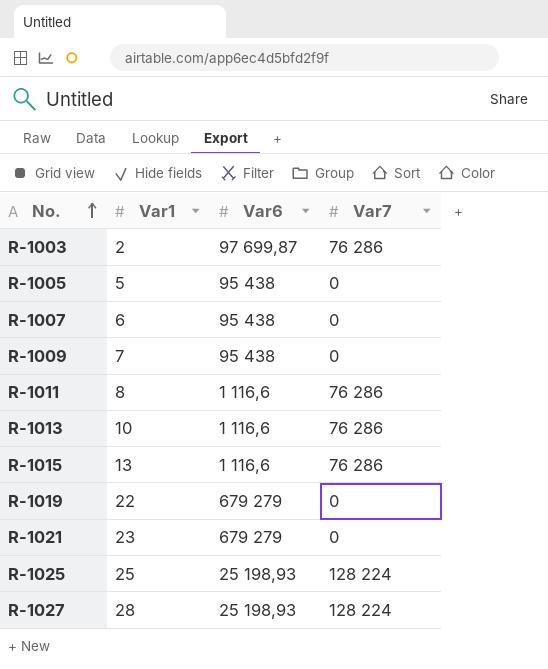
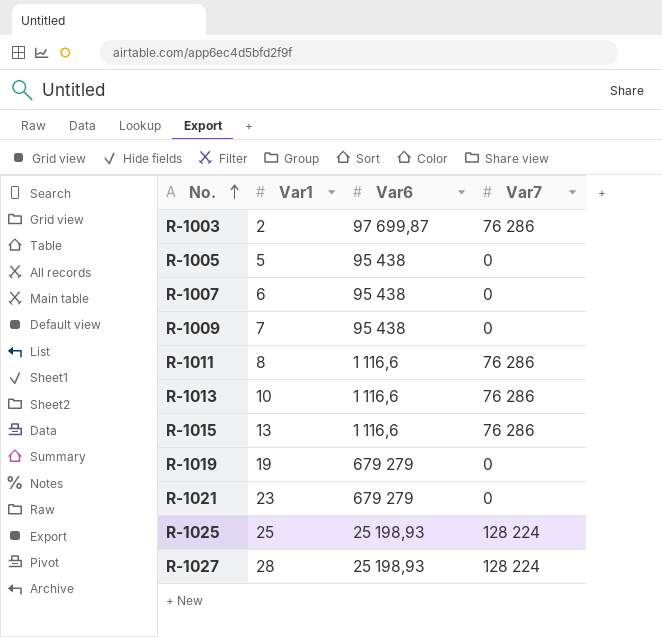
R-1019 | Var1: 22 -> 19

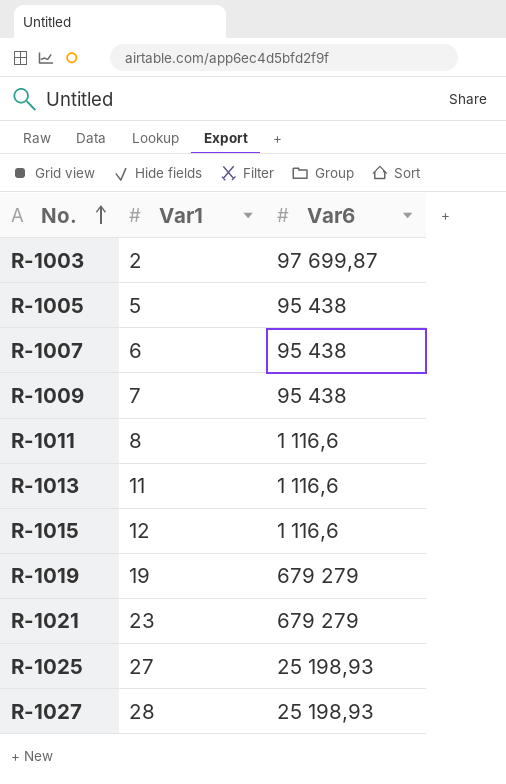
column Var7 | position: 4 -> none
R-1013 | Var1: 10 -> 11
R-1015 | Var1: 13 -> 12
R-1025 | Var1: 25 -> 27

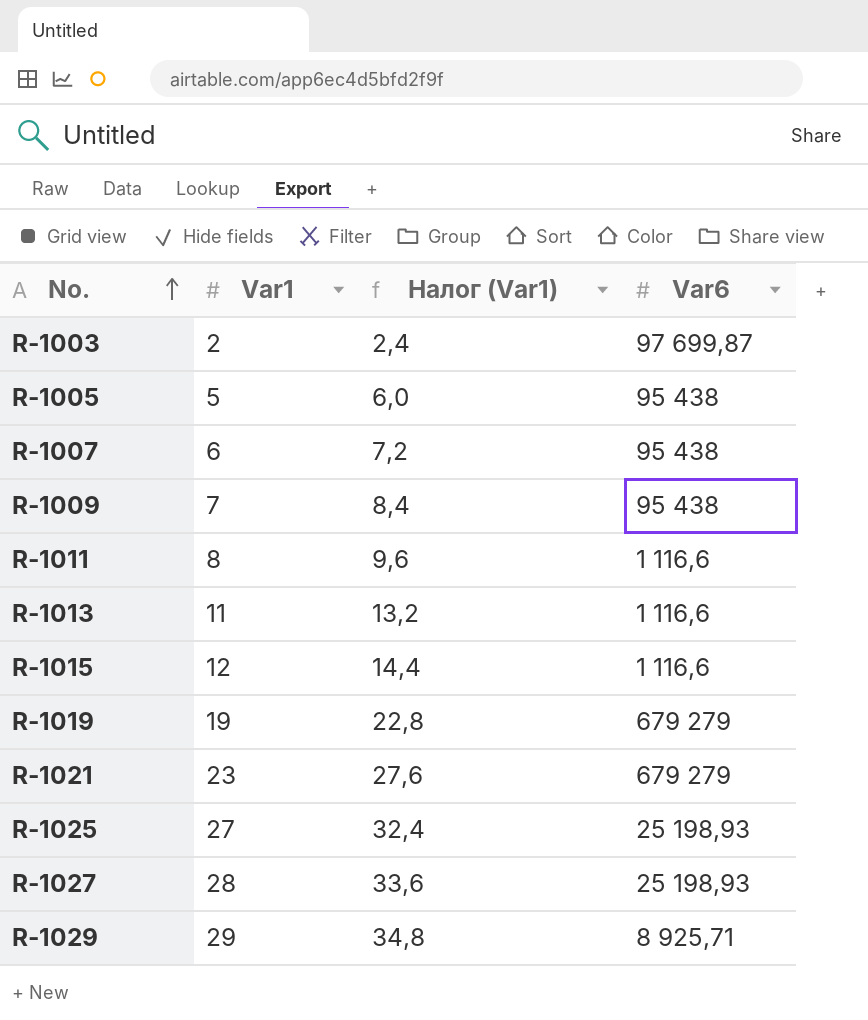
column Налог (Var1) | formula: none -> [Var1] * 1,2
row R-1029: none -> 29 | 34,8 | 8 925,71

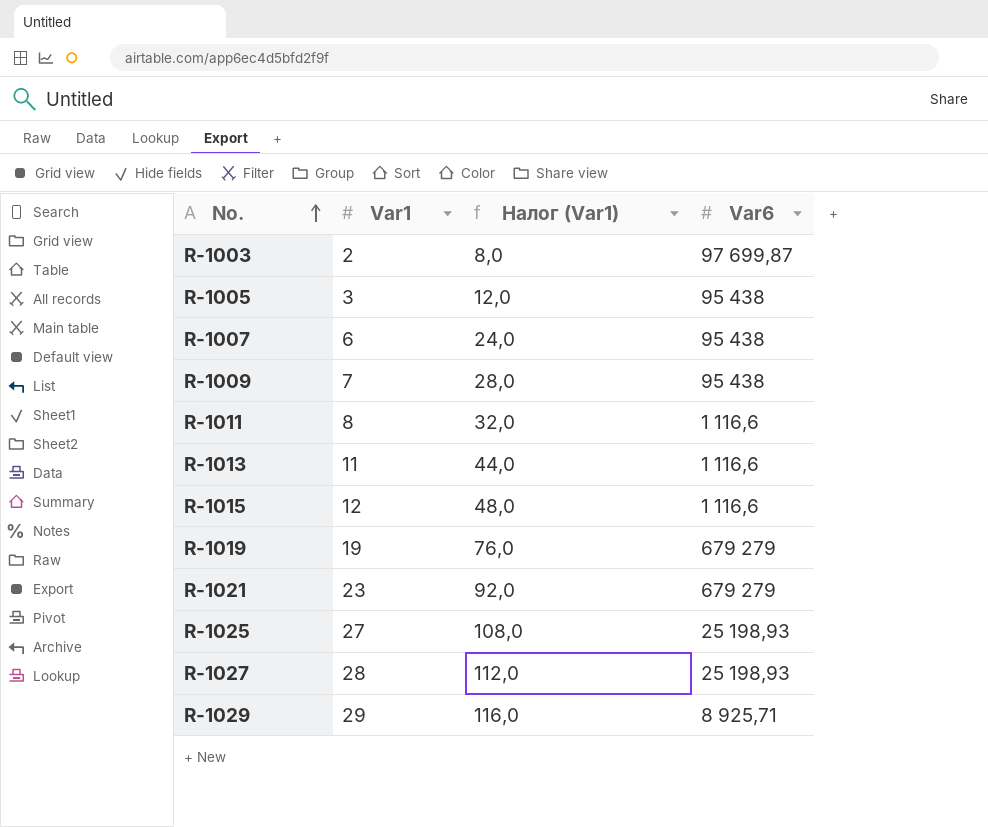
column Налог (Var1) | formula: [Var1] * 1,2 -> [Var1] * 4
R-1005 | Var1: 5 -> 3

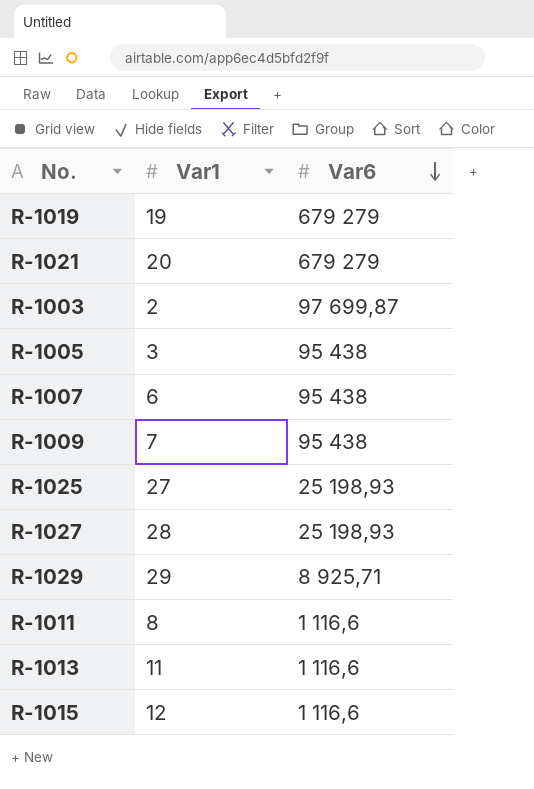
row order: No. ascending -> Var6 descending
column Налог (Var1) | formula: [Var1] * 4 -> none
R-1021 | Var1: 23 -> 20

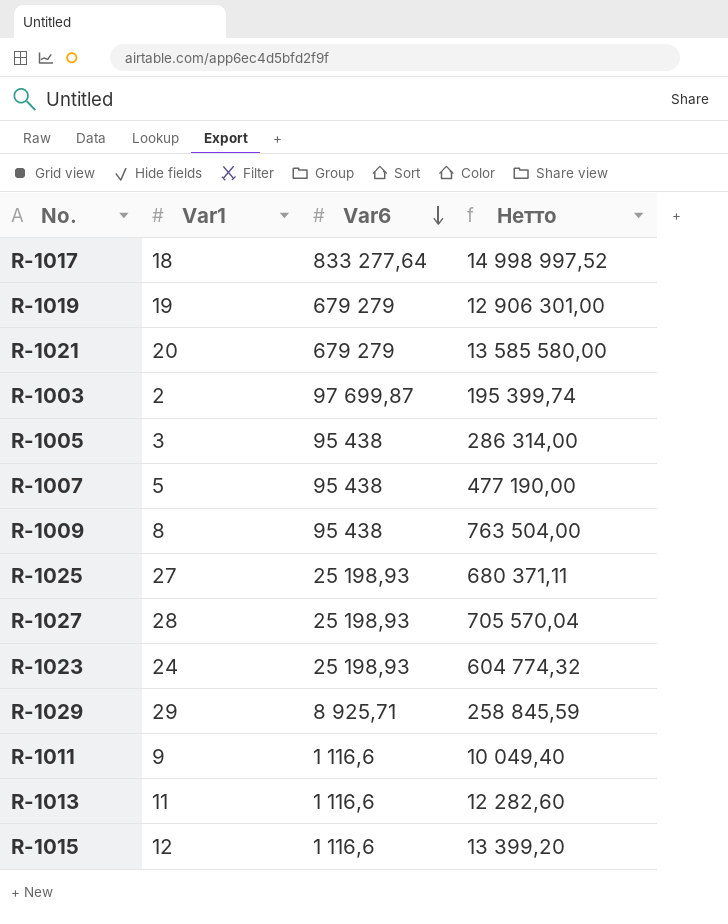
column Нетто | formula: none -> [Var1] * [Var6]
row R-1017: none -> 18 | 833 277,64 | 14 998 997,52
R-1007 | Var1: 6 -> 5
R-1009 | Var1: 7 -> 8
row R-1023: none -> 24 | 25 198,93 | 604 774,32
R-1011 | Var1: 8 -> 9

